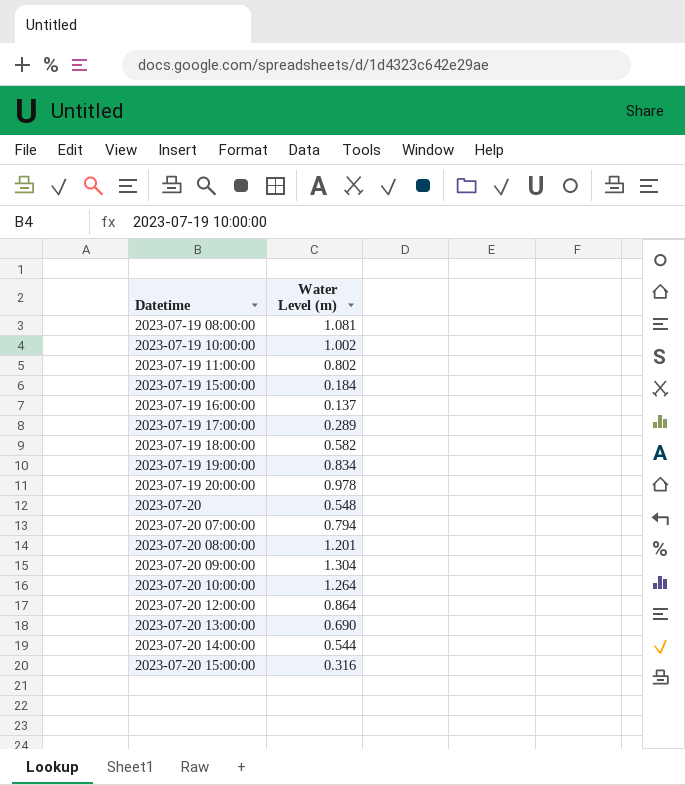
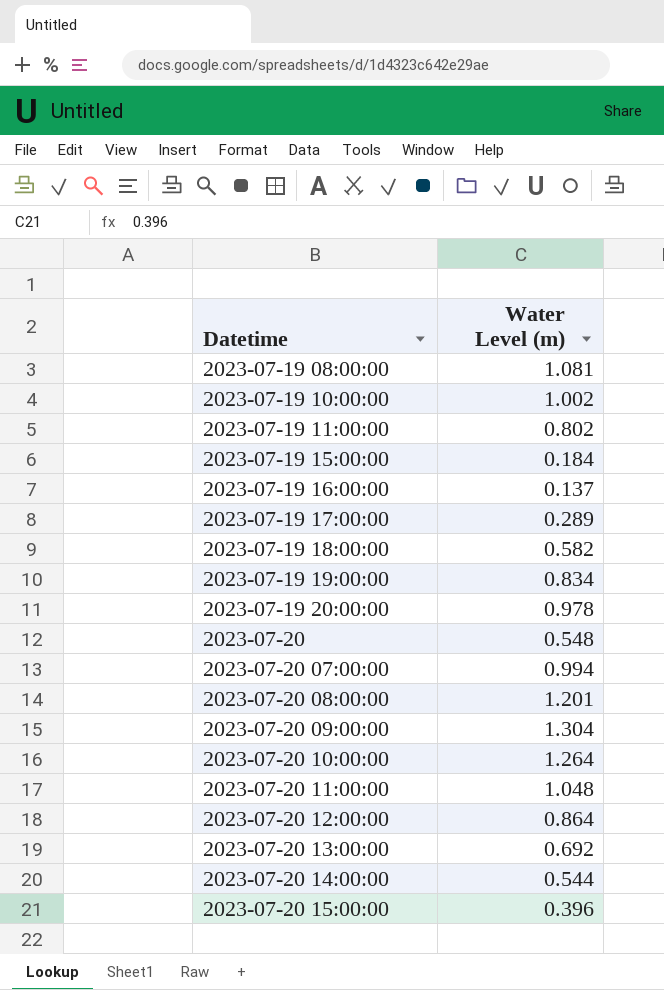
2023-07-20 07:00:00 | Water Level (m): 0.794 -> 0.994
row 2023-07-20 11:00:00: none -> 1.048
2023-07-20 13:00:00 | Water Level (m): 0.690 -> 0.692
2023-07-20 15:00:00 | Water Level (m): 0.316 -> 0.396

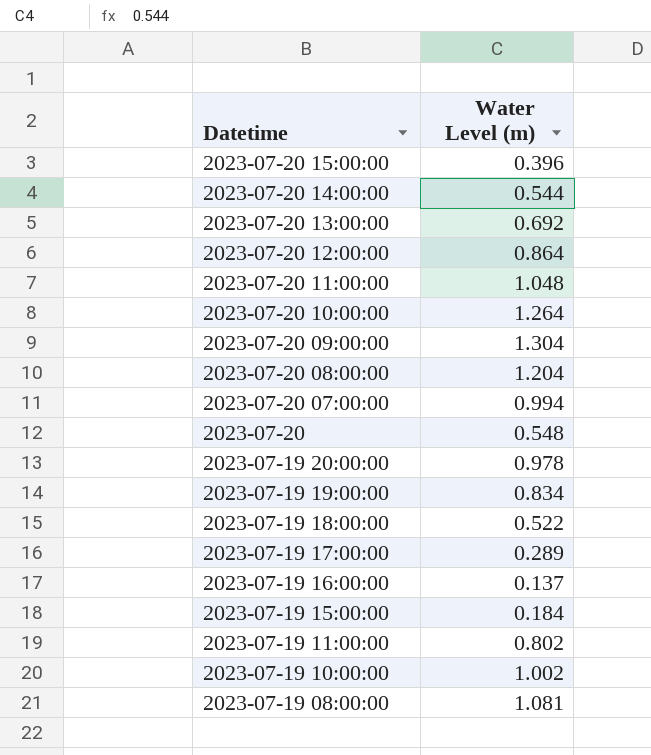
row order: Datetime ascending -> Datetime descending
2023-07-20 08:00:00 | Water Level (m): 1.201 -> 1.204
2023-07-19 18:00:00 | Water Level (m): 0.582 -> 0.522

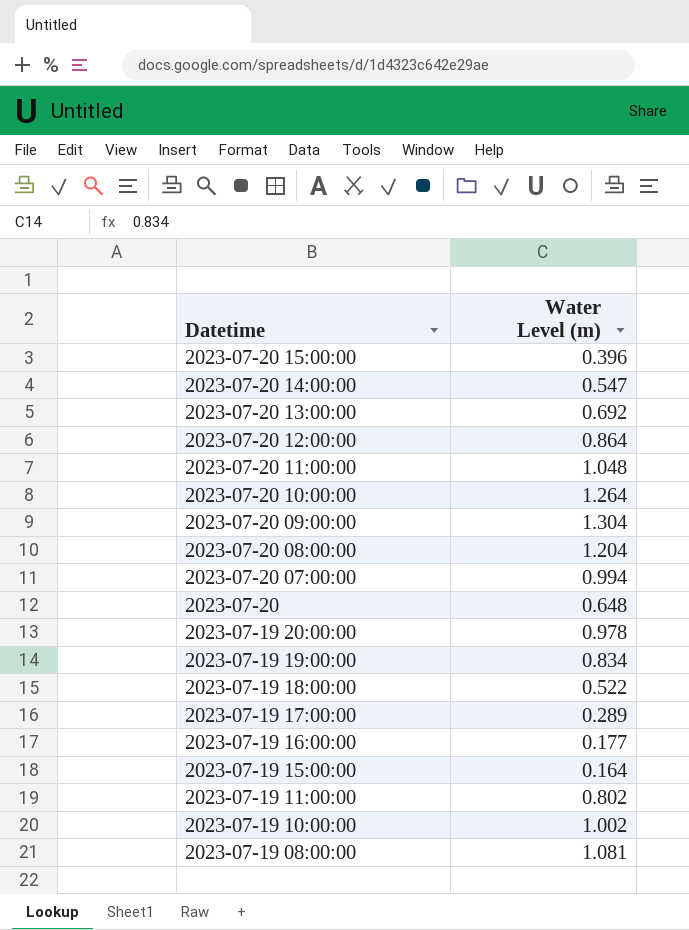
2023-07-20 14:00:00 | Water Level (m): 0.544 -> 0.547
2023-07-20 | Water Level (m): 0.548 -> 0.648
2023-07-19 16:00:00 | Water Level (m): 0.137 -> 0.177
2023-07-19 15:00:00 | Water Level (m): 0.184 -> 0.164

